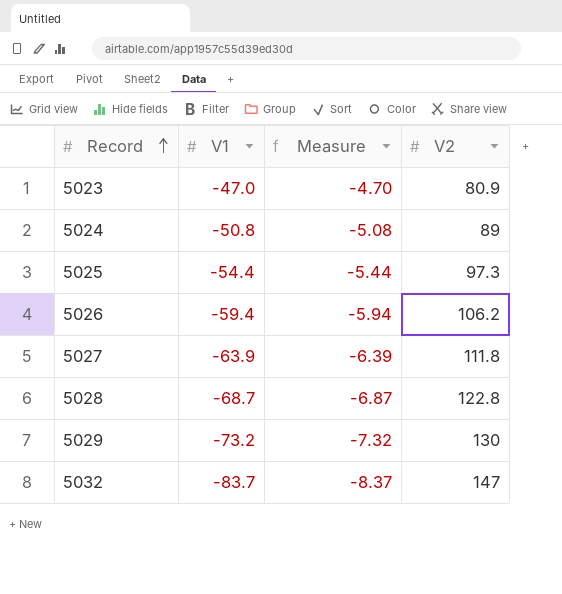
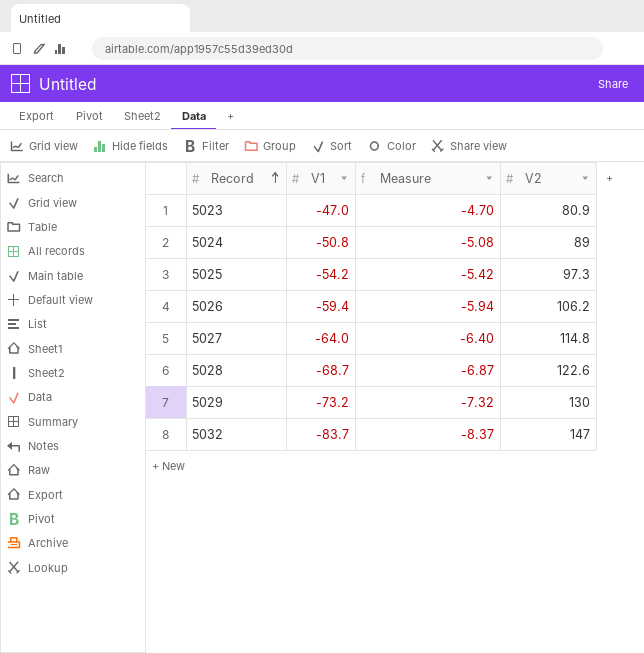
5025 | V1: -54.4 -> -54.2
5025 | Measure: -5.44 -> -5.42
5027 | V1: -63.9 -> -64.0
5027 | Measure: -6.39 -> -6.40
5027 | V2: 111.8 -> 114.8
5028 | V2: 122.8 -> 122.6

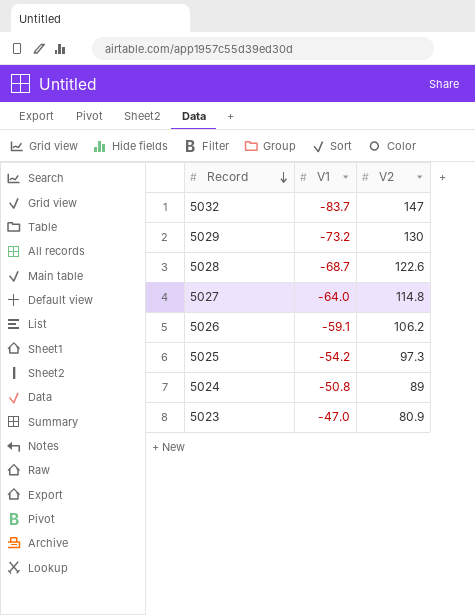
row order: Record ascending -> Record descending
column Measure | formula: [V1] * 0.1 -> none
5026 | V1: -59.4 -> -59.1

